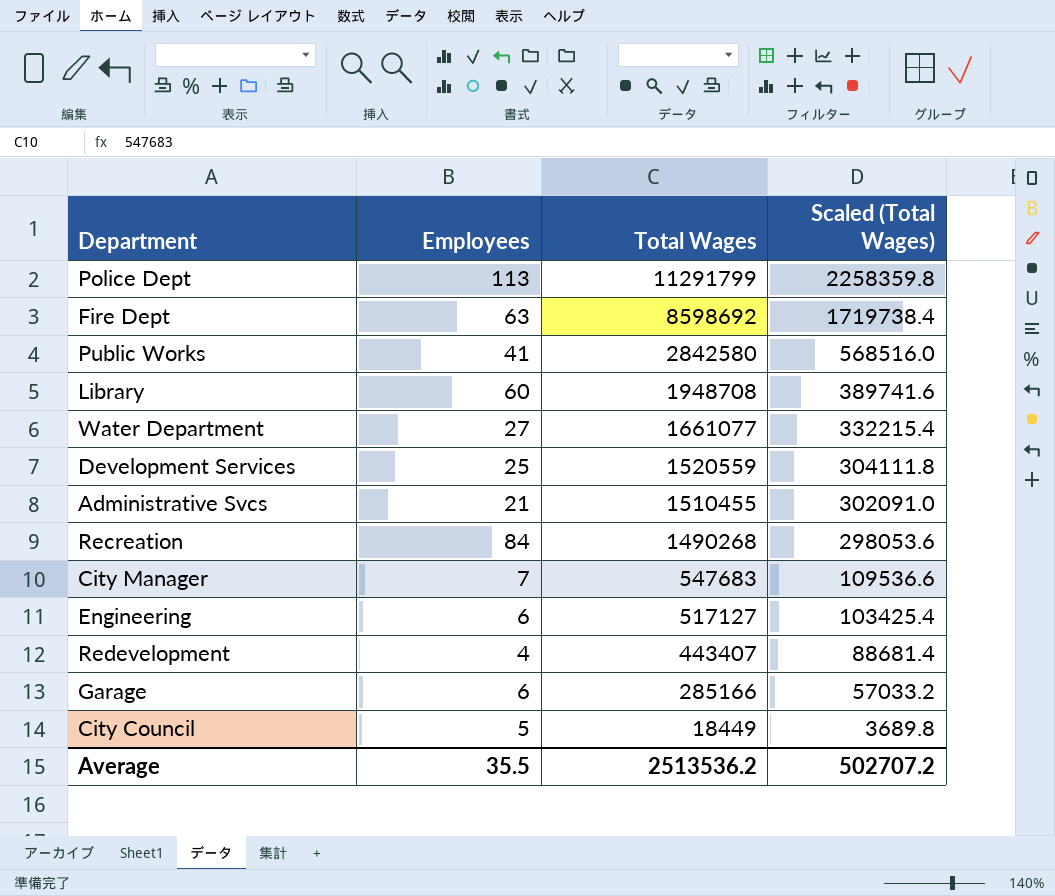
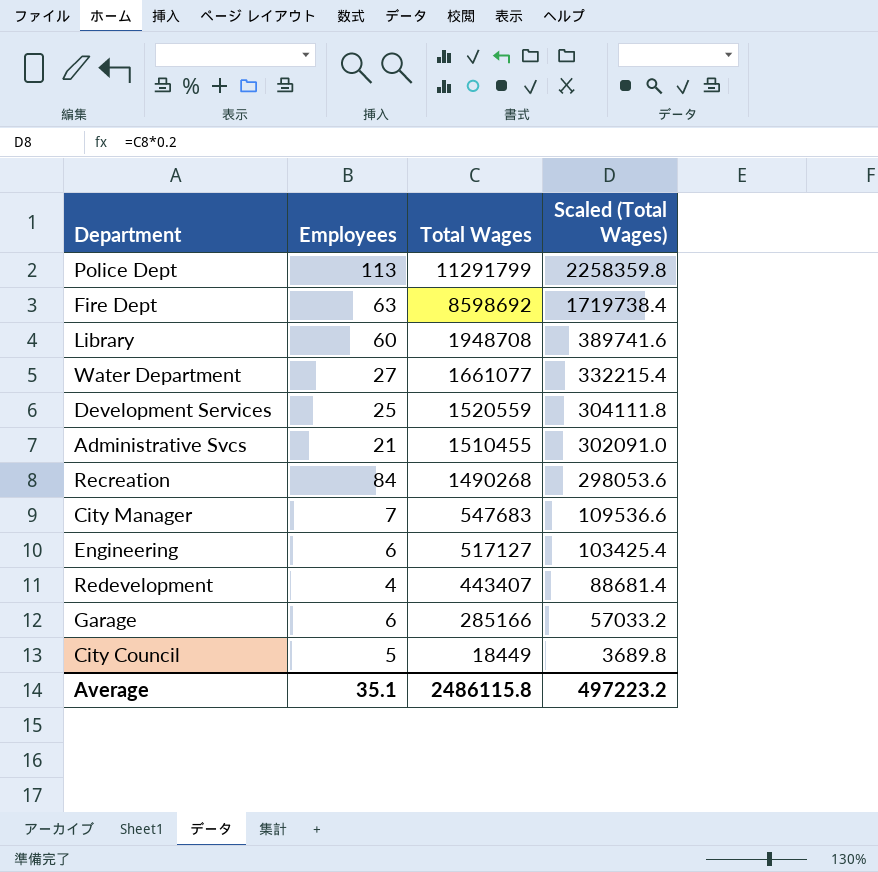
row Public Works: 41 | 2842580 | 568516.0 -> none
Average | Employees: 35.5 -> 35.1
Average | Total Wages: 2513536.2 -> 2486115.8
Average | Scaled (Total Wages): 502707.2 -> 497223.2

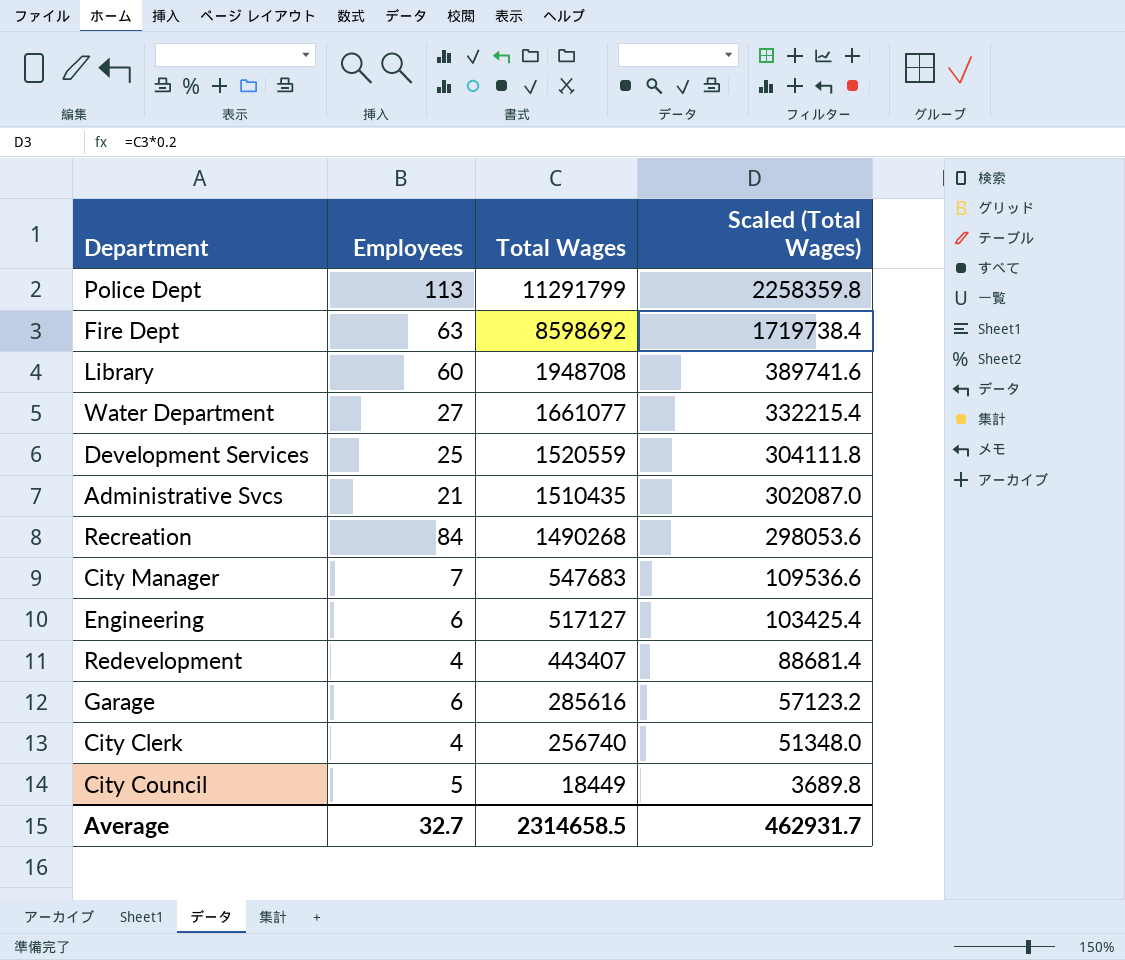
Administrative Svcs | Total Wages: 1510455 -> 1510435
Administrative Svcs | Scaled (Total Wages): 302091.0 -> 302087.0
Garage | Total Wages: 285166 -> 285616
Garage | Scaled (Total Wages): 57033.2 -> 57123.2
row City Clerk: none -> 4 | 256740 | 51348.0
Average | Employees: 35.1 -> 32.7
Average | Total Wages: 2486115.8 -> 2314658.5
Average | Scaled (Total Wages): 497223.2 -> 462931.7

